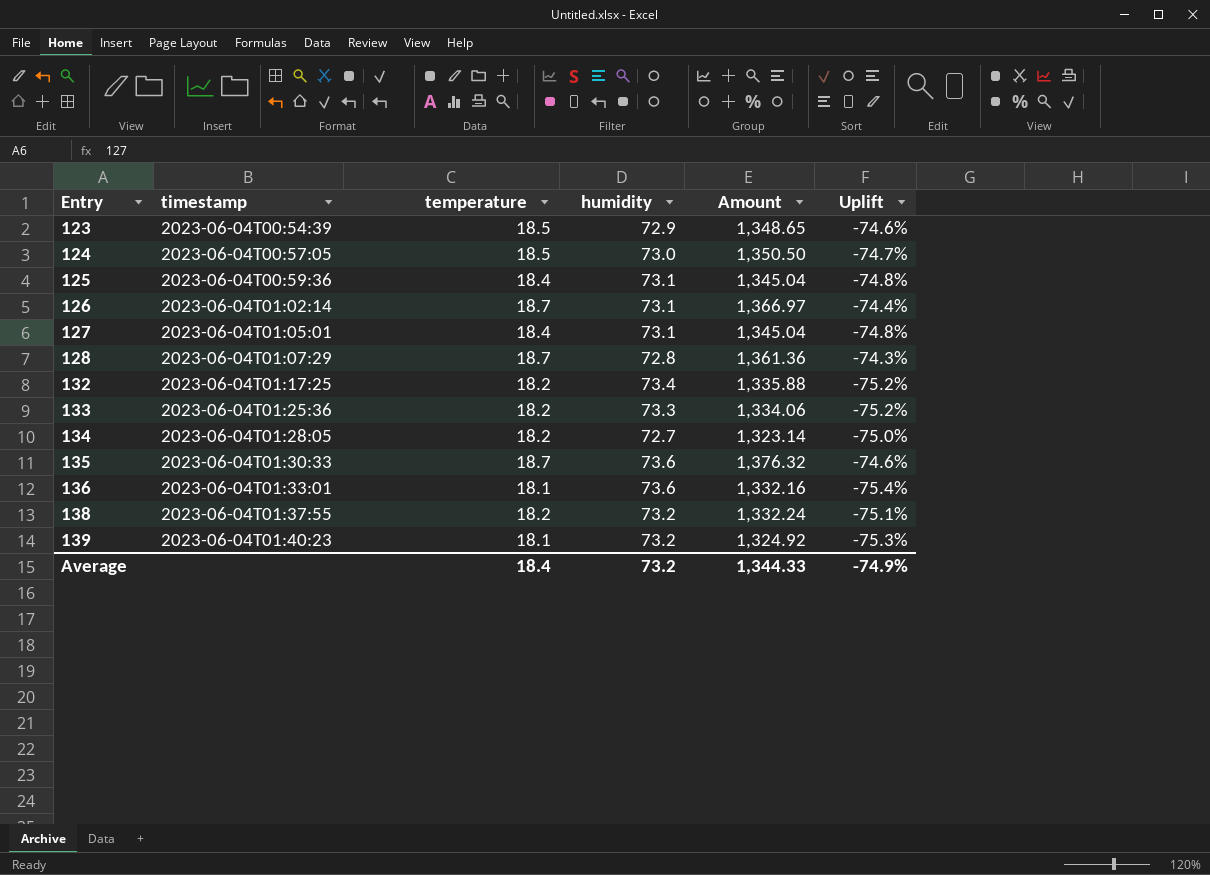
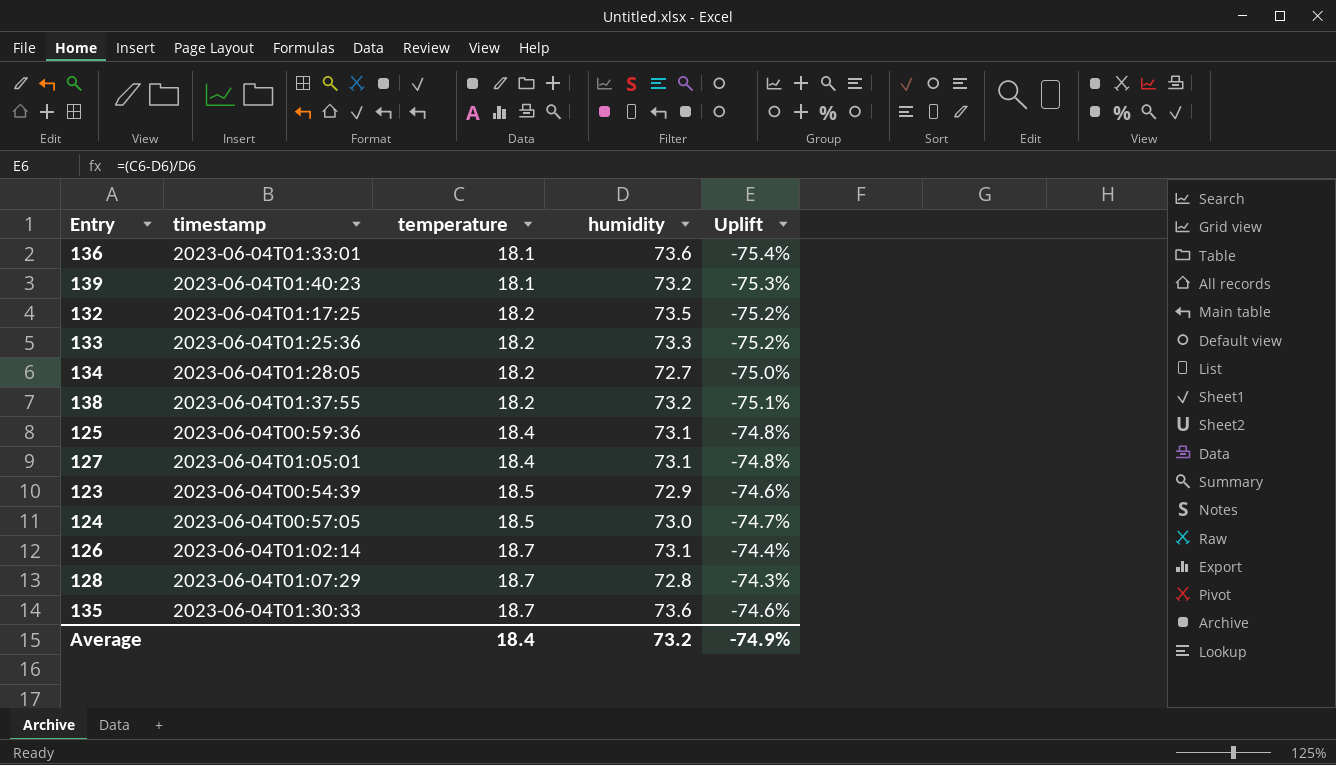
row order: Entry ascending -> temperature ascending
column Amount | formula: [temperature] * [humidity] -> none
132 | humidity: 73.4 -> 73.5

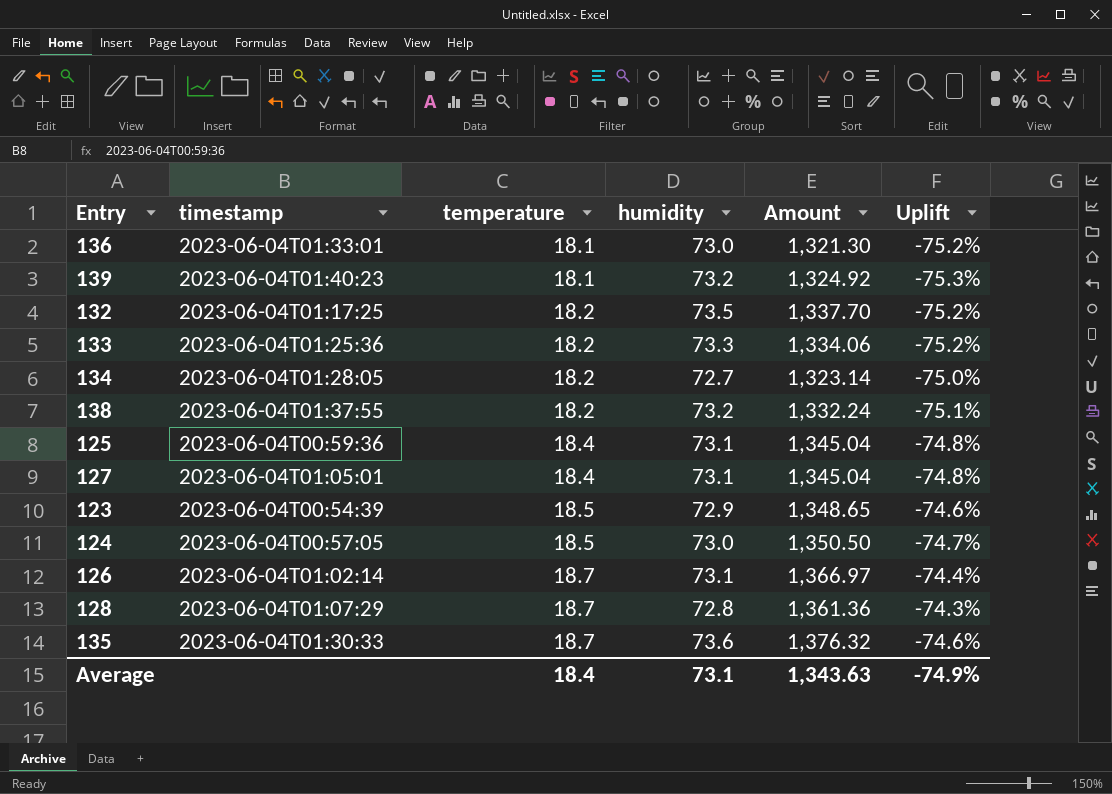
column Amount | formula: none -> [temperature] * [humidity]
136 | humidity: 73.6 -> 73.0
136 | Uplift: -75.4% -> -75.2%
Average | humidity: 73.2 -> 73.1

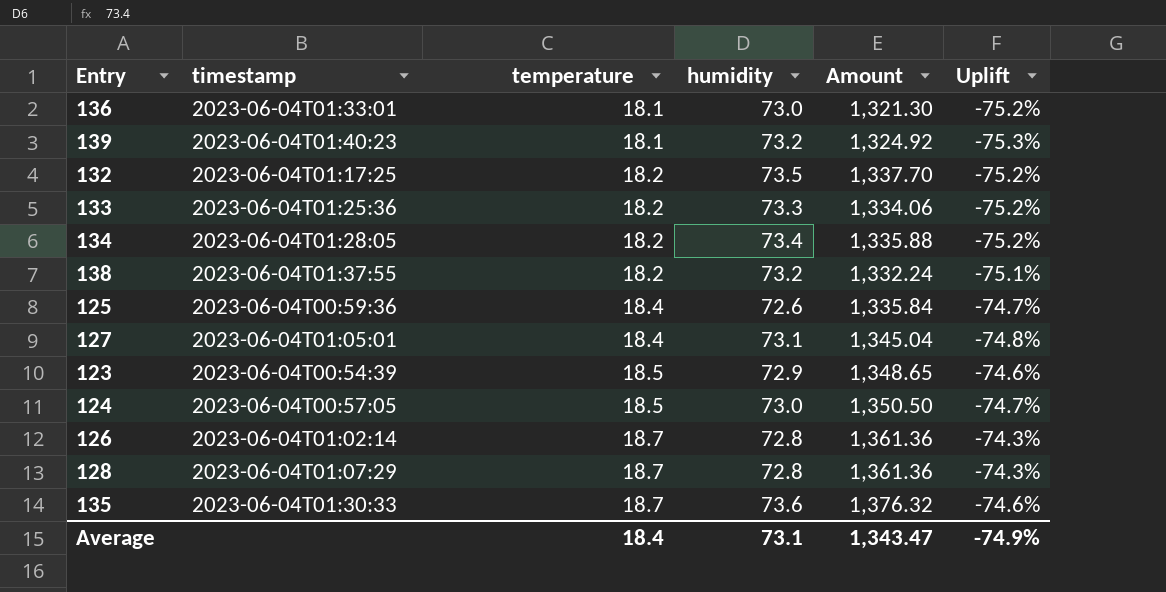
134 | humidity: 72.7 -> 73.4
134 | Amount: 1,323.14 -> 1,335.88
134 | Uplift: -75.0% -> -75.2%
125 | humidity: 73.1 -> 72.6
125 | Amount: 1,345.04 -> 1,335.84
125 | Uplift: -74.8% -> -74.7%
126 | humidity: 73.1 -> 72.8
126 | Amount: 1,366.97 -> 1,361.36
126 | Uplift: -74.4% -> -74.3%
Average | Amount: 1,343.63 -> 1,343.47

